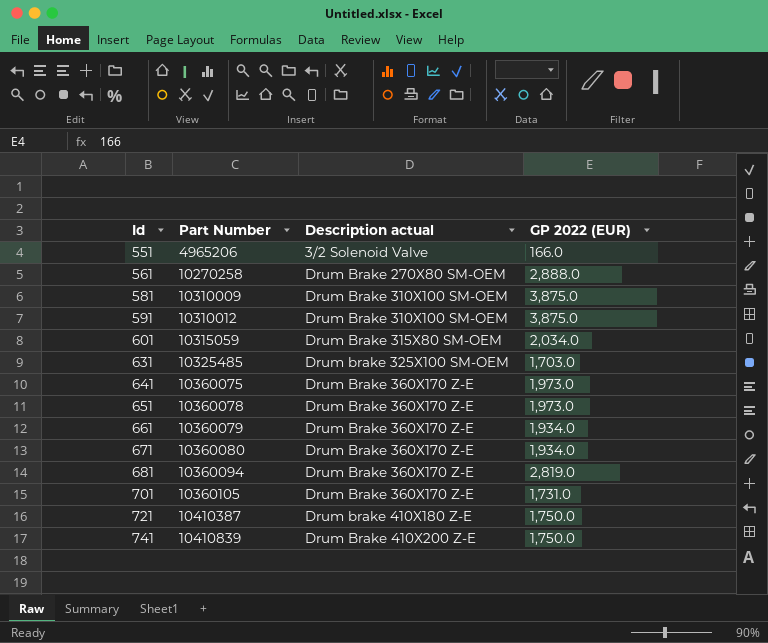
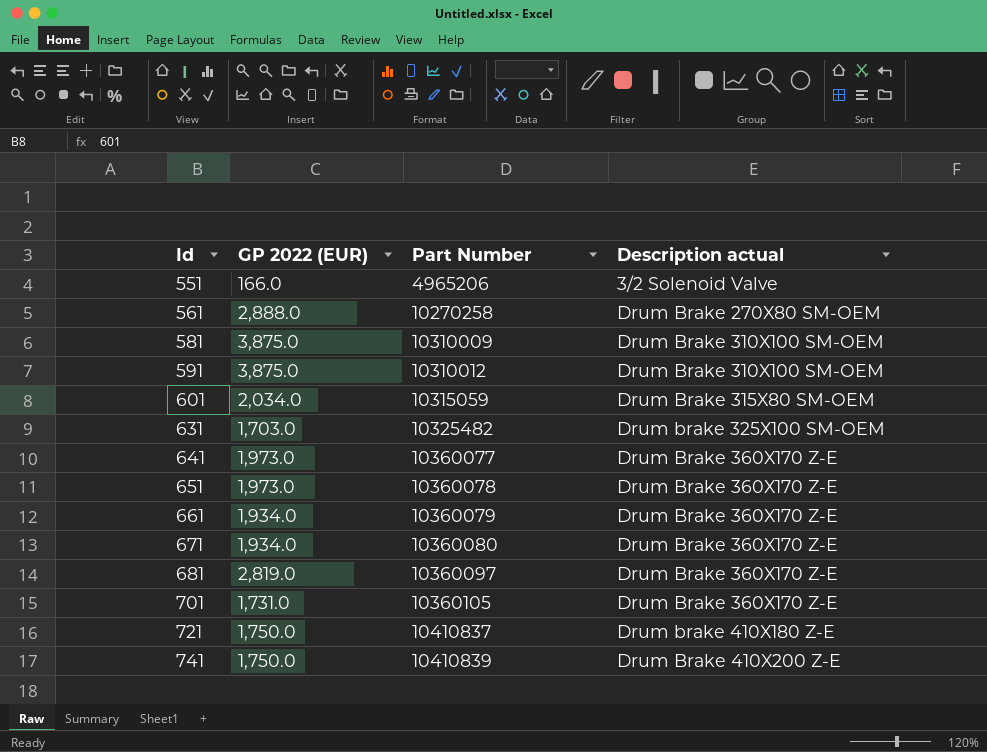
column GP 2022 (EUR) | position: 4 -> 2
631 | Part Number: 10325485 -> 10325482
641 | Part Number: 10360075 -> 10360077
681 | Part Number: 10360094 -> 10360097
721 | Part Number: 10410387 -> 10410837

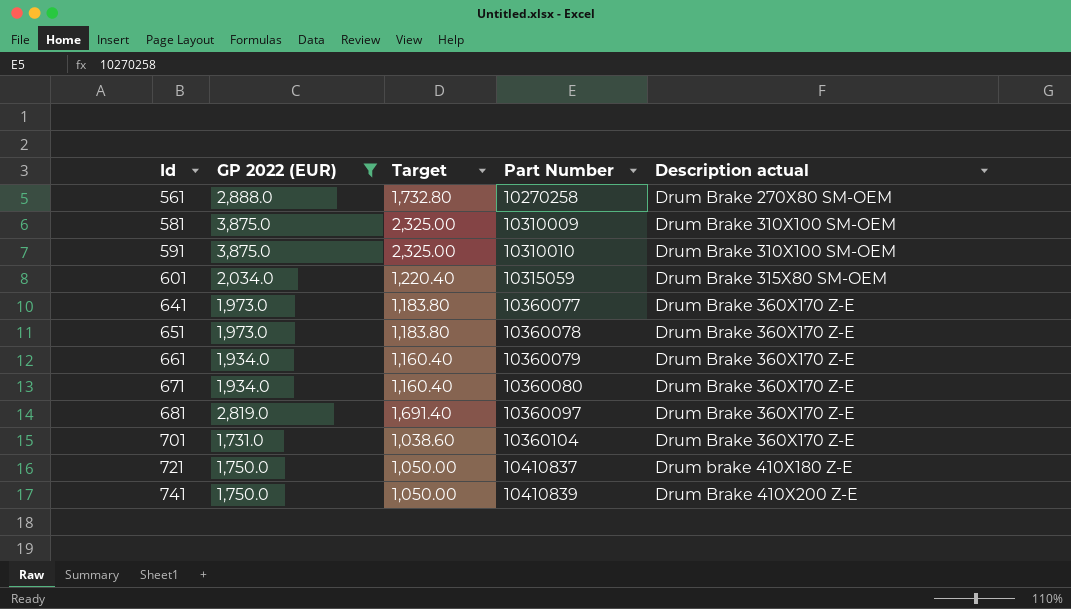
filter: none -> GP 2022 (EUR) >= 1,731.0
column Target | formula: none -> [GP 2022 (EUR)] * 0.6
591 | Part Number: 10310012 -> 10310010
701 | Part Number: 10360105 -> 10360104

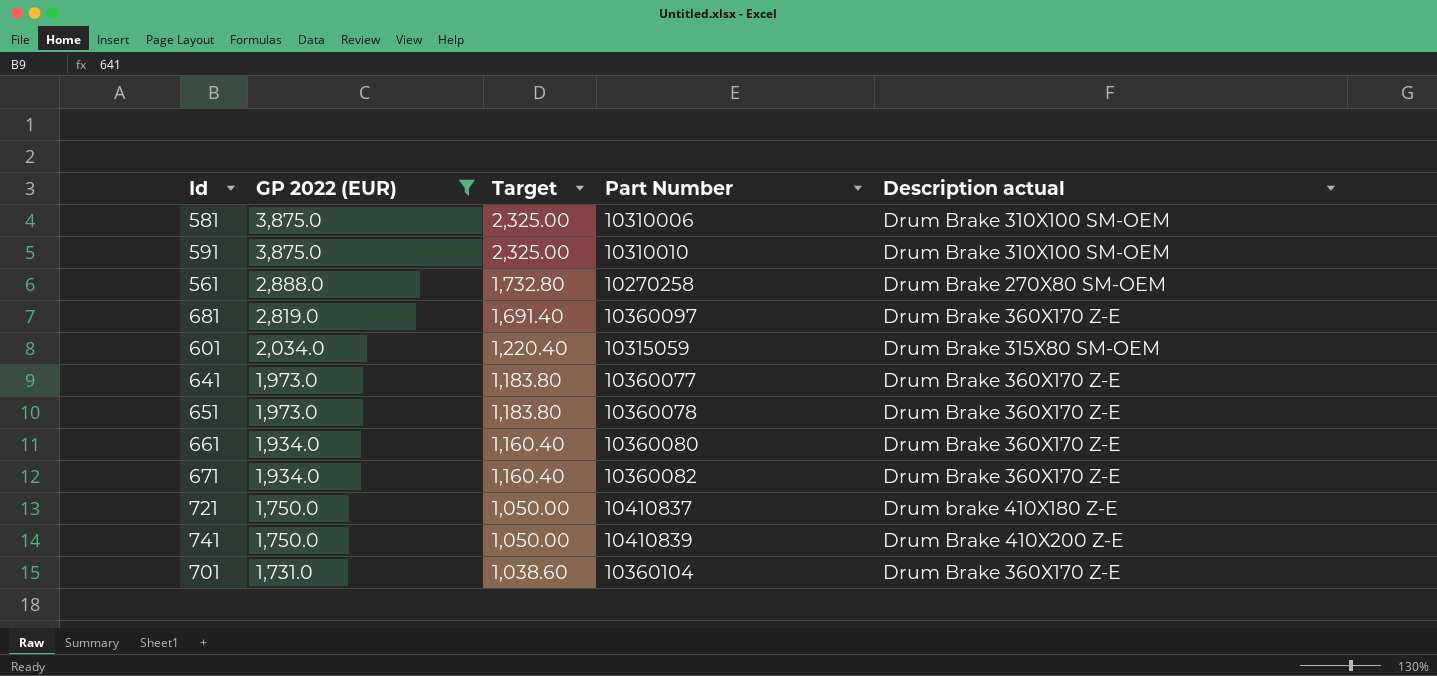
row order: Id ascending -> GP 2022 (EUR) descending
581 | Part Number: 10310009 -> 10310006
661 | Part Number: 10360079 -> 10360080
671 | Part Number: 10360080 -> 10360082

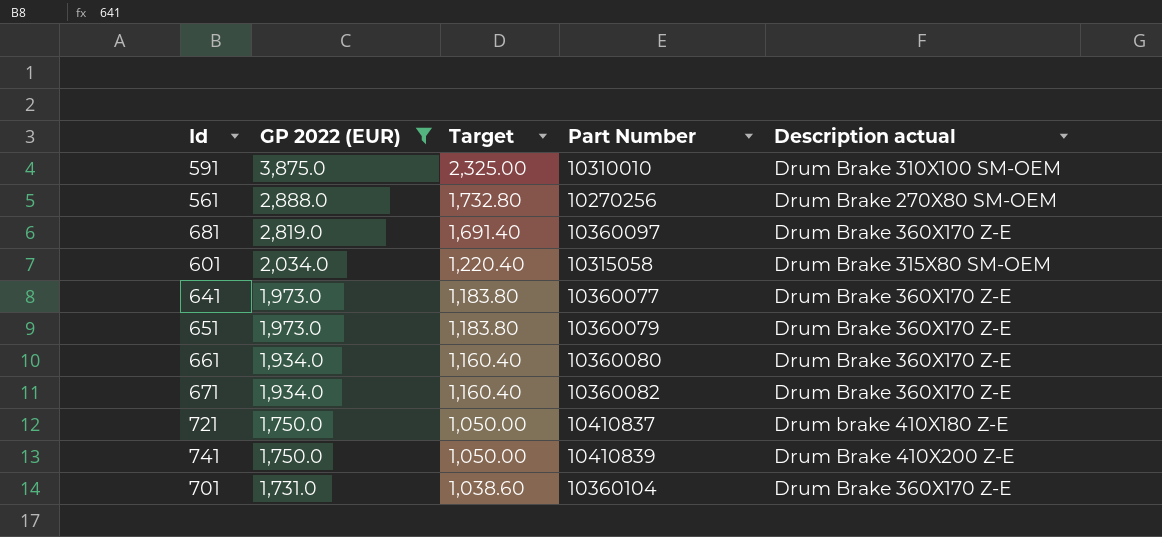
row 581: 3,875.0 | 2,325.00 | 10310006 | Drum Brake 310X100 SM-OEM -> none
561 | Part Number: 10270258 -> 10270256
601 | Part Number: 10315059 -> 10315058
651 | Part Number: 10360078 -> 10360079

